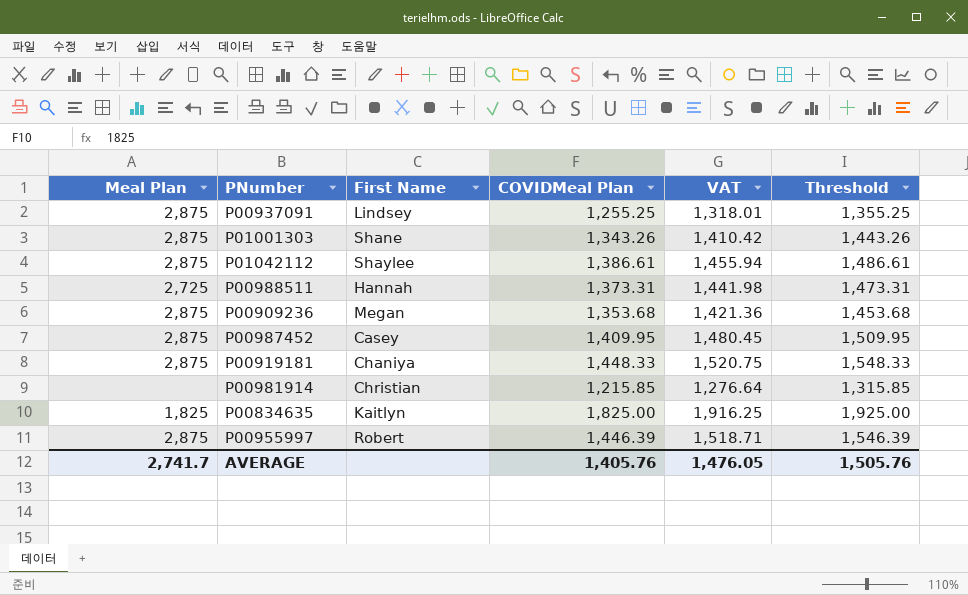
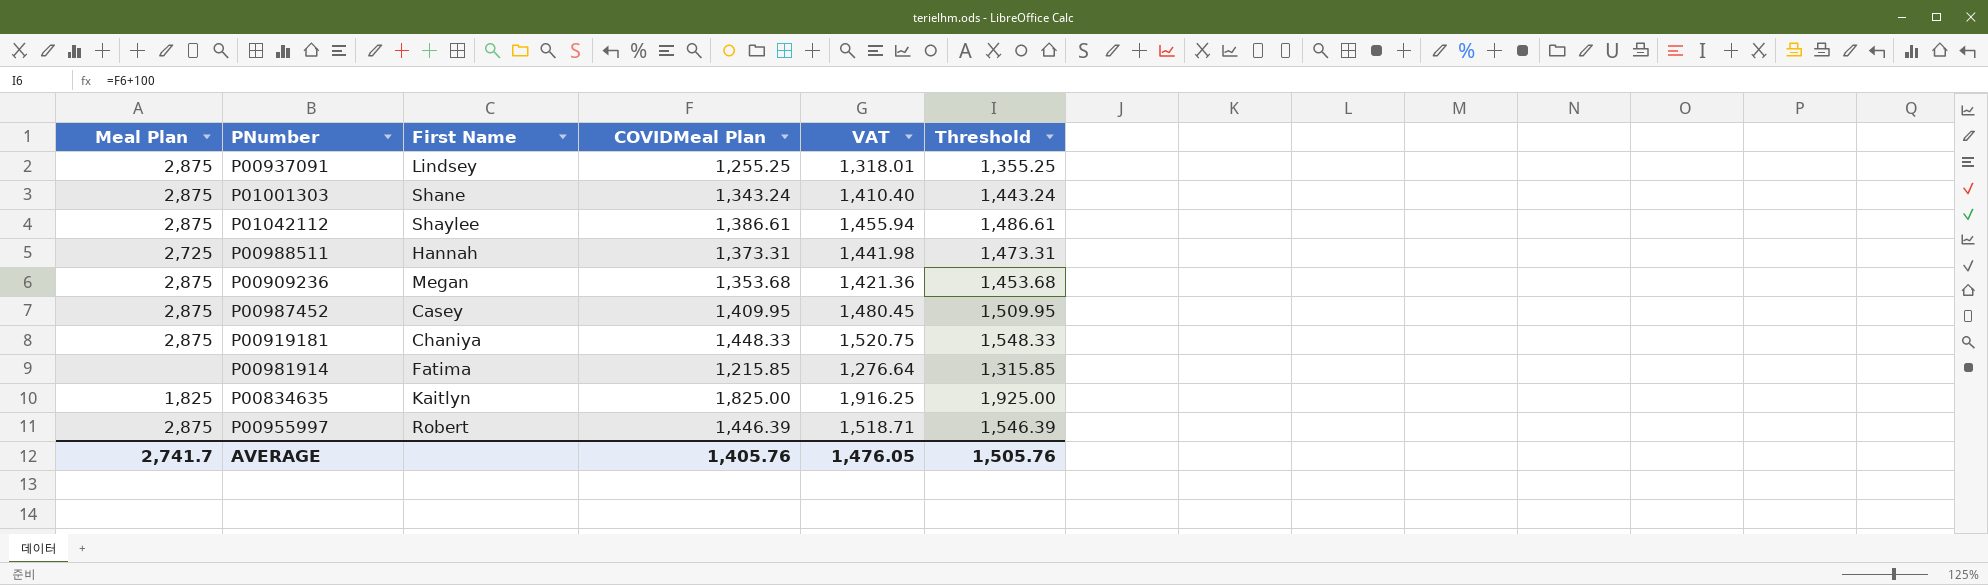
P01001303 | COVIDMeal Plan: 1,343.26 -> 1,343.24
P01001303 | VAT: 1,410.42 -> 1,410.40
P01001303 | Threshold: 1,443.26 -> 1,443.24
P00981914 | First Name: Christian -> Fatima

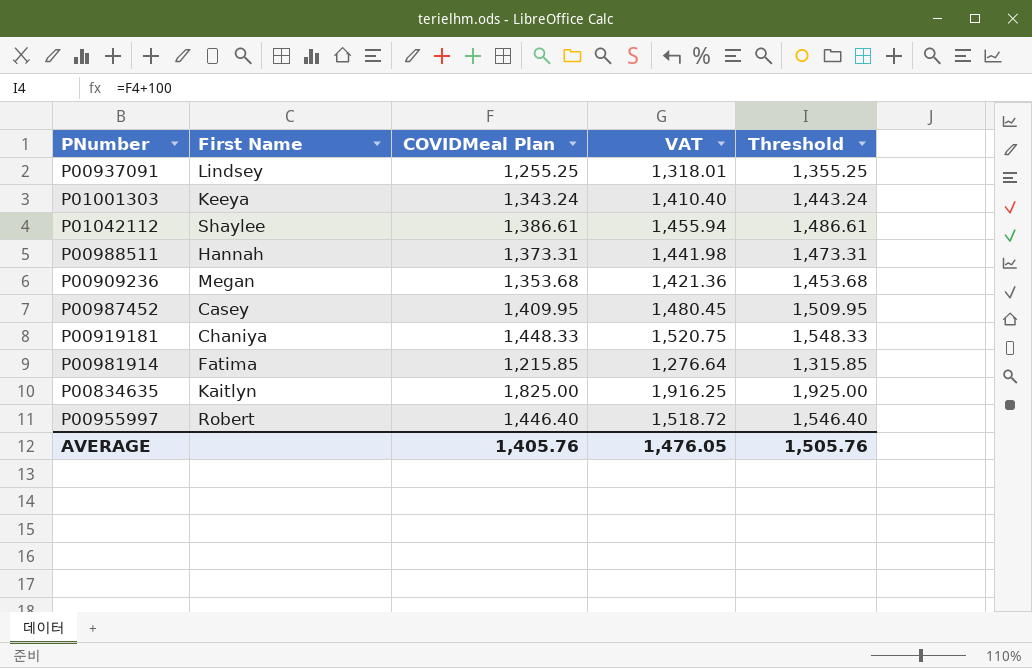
column Meal Plan | position: 1 -> none
P01001303 | First Name: Shane -> Keeya
P00955997 | COVIDMeal Plan: 1,446.39 -> 1,446.40
P00955997 | VAT: 1,518.71 -> 1,518.72
P00955997 | Threshold: 1,546.39 -> 1,546.40

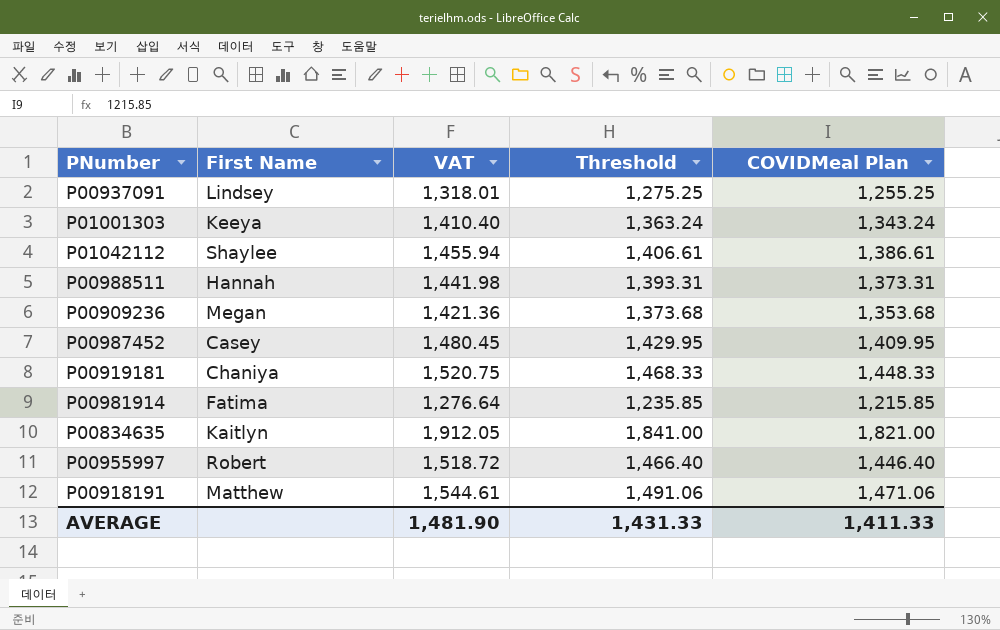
column Threshold | formula: [COVIDMeal Plan] + 100 -> [COVIDMeal Plan] + 20
column COVIDMeal Plan | position: 3 -> 5
P00834635 | VAT: 1,916.25 -> 1,912.05
P00834635 | COVIDMeal Plan: 1,825.00 -> 1,821.00
row P00918191: none -> Matthew | 1,544.61 | 1,491.06 | 1,471.06
AVERAGE | VAT: 1,476.05 -> 1,481.90
AVERAGE | Threshold: 1,505.76 -> 1,431.33
AVERAGE | COVIDMeal Plan: 1,405.76 -> 1,411.33

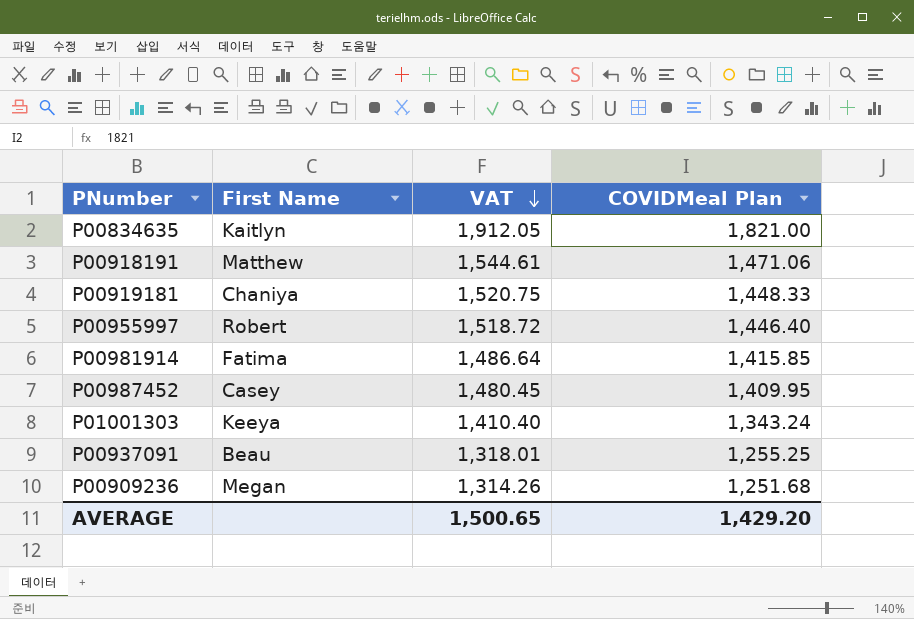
row order: none -> VAT descending
column Threshold | formula: [COVIDMeal Plan] + 20 -> none
row P01042112: Shaylee | 1,455.94 | 1,406.61 | 1,386.61 -> none
row P00988511: Hannah | 1,441.98 | 1,393.31 | 1,373.31 -> none
P00981914 | VAT: 1,276.64 -> 1,486.64
P00981914 | COVIDMeal Plan: 1,215.85 -> 1,415.85
P00937091 | First Name: Lindsey -> Beau
P00909236 | VAT: 1,421.36 -> 1,314.26
P00909236 | COVIDMeal Plan: 1,353.68 -> 1,251.68
AVERAGE | VAT: 1,481.90 -> 1,500.65
AVERAGE | COVIDMeal Plan: 1,411.33 -> 1,429.20

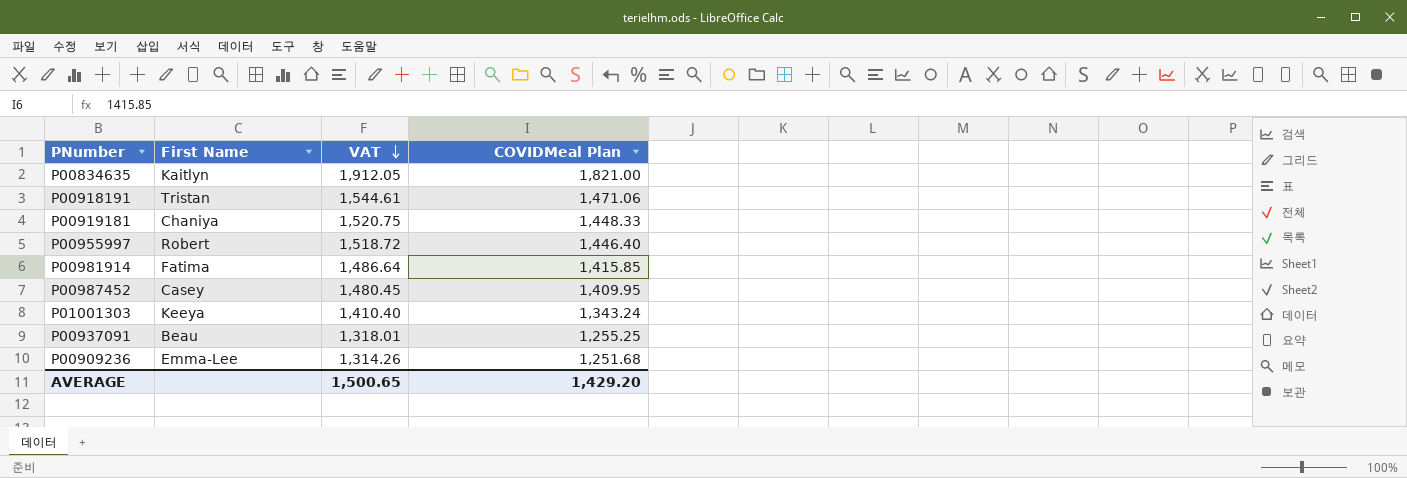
P00918191 | First Name: Matthew -> Tristan
P00909236 | First Name: Megan -> Emma-Lee

